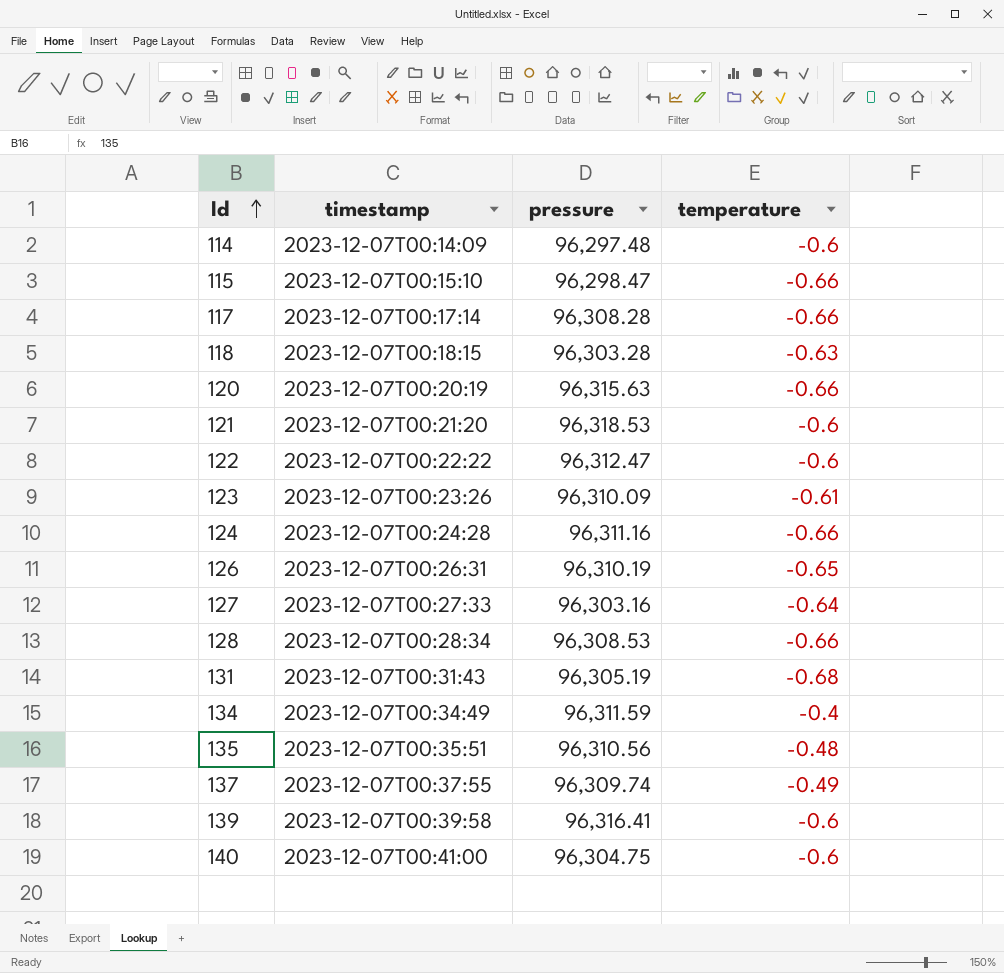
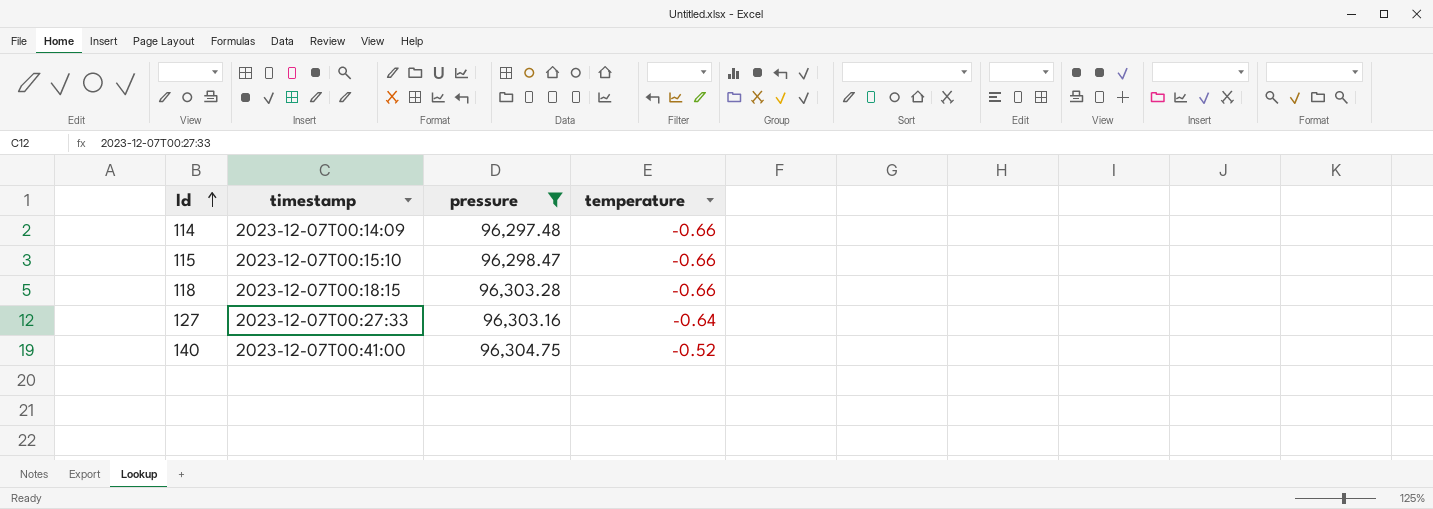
filter: none -> pressure <= 96,304.75
114 | temperature: -0.6 -> -0.66
118 | temperature: -0.63 -> -0.66
140 | temperature: -0.6 -> -0.52

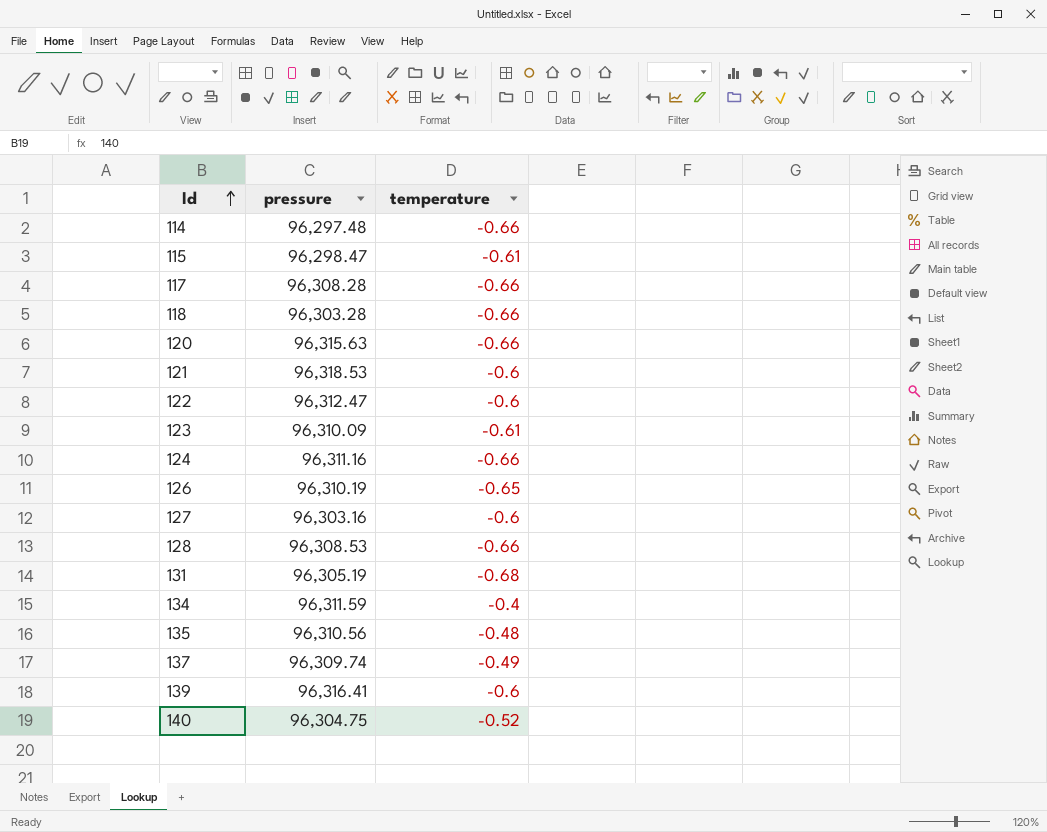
filter: pressure <= 96,304.75 -> none
column timestamp | position: 2 -> none
115 | temperature: -0.66 -> -0.61
127 | temperature: -0.64 -> -0.6

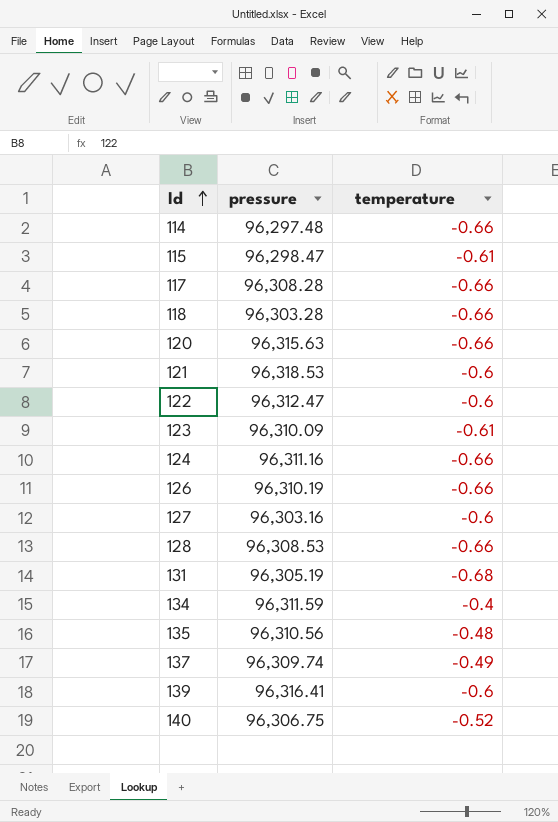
126 | temperature: -0.65 -> -0.66
140 | pressure: 96,304.75 -> 96,306.75

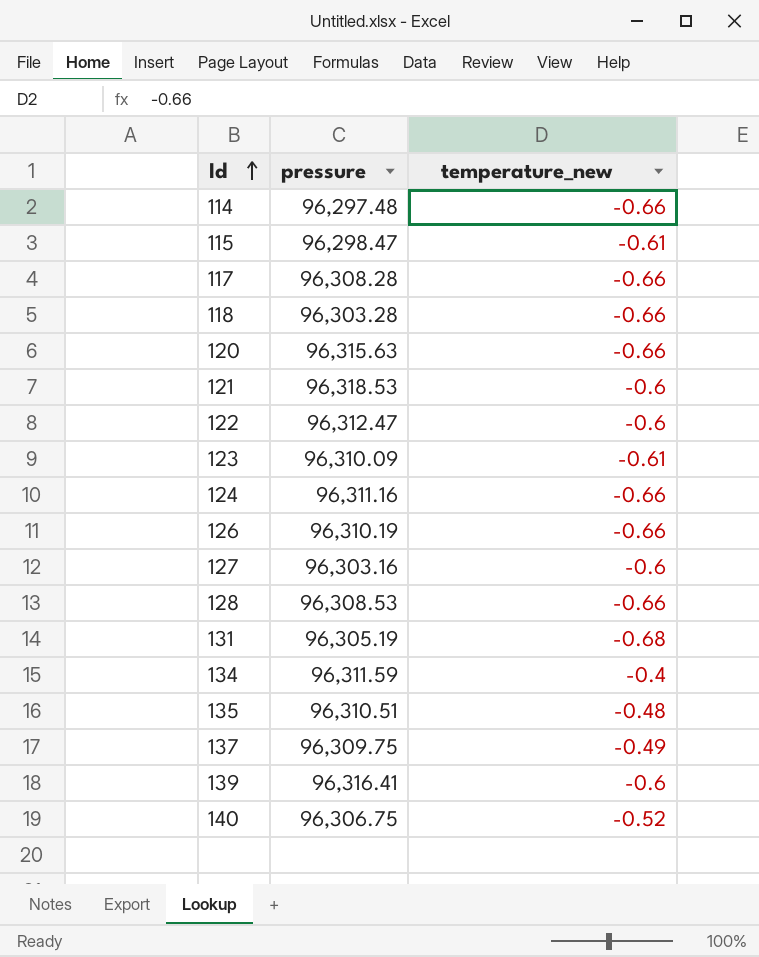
column name: temperature -> temperature_new
135 | pressure: 96,310.56 -> 96,310.51
137 | pressure: 96,309.74 -> 96,309.75

